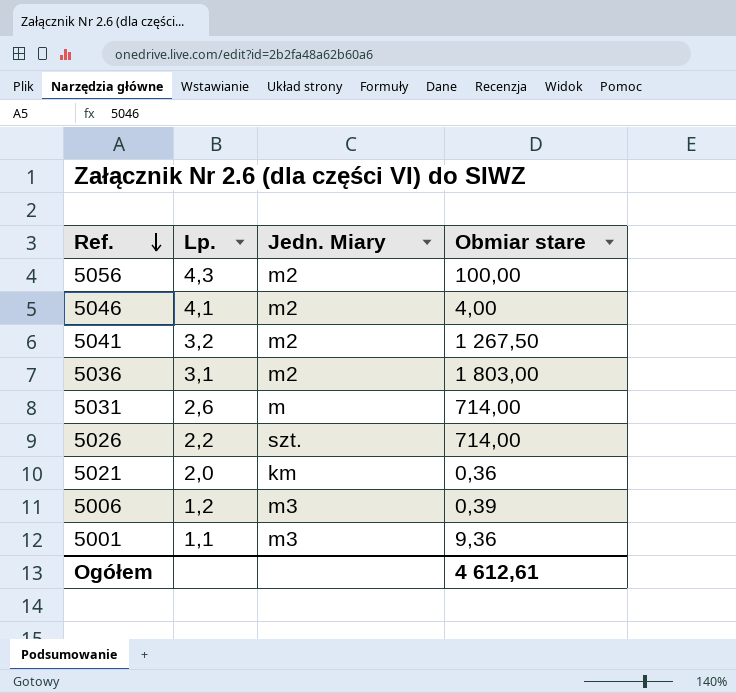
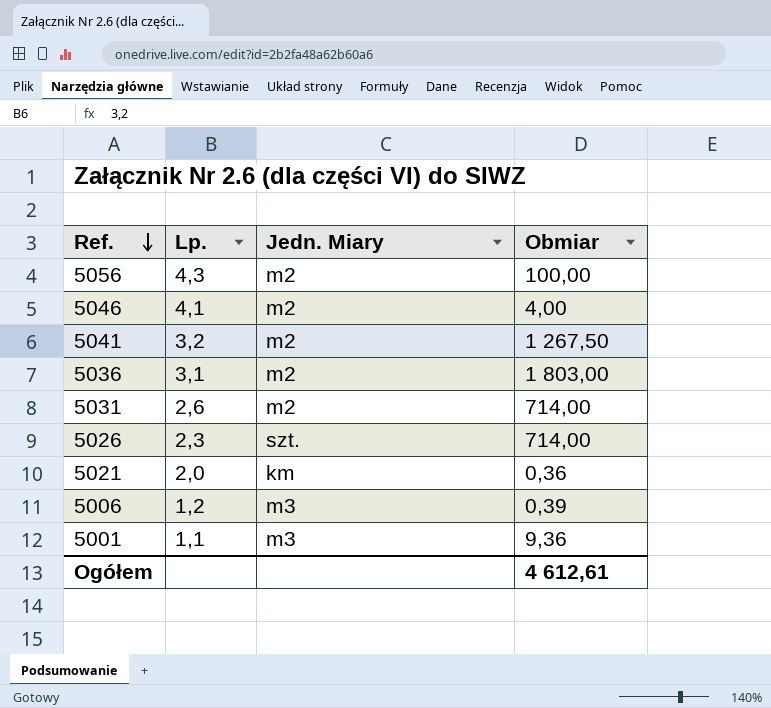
column name: Obmiar stare -> Obmiar
5031 | Jedn. Miary: m -> m2
5026 | Lp.: 2,2 -> 2,3

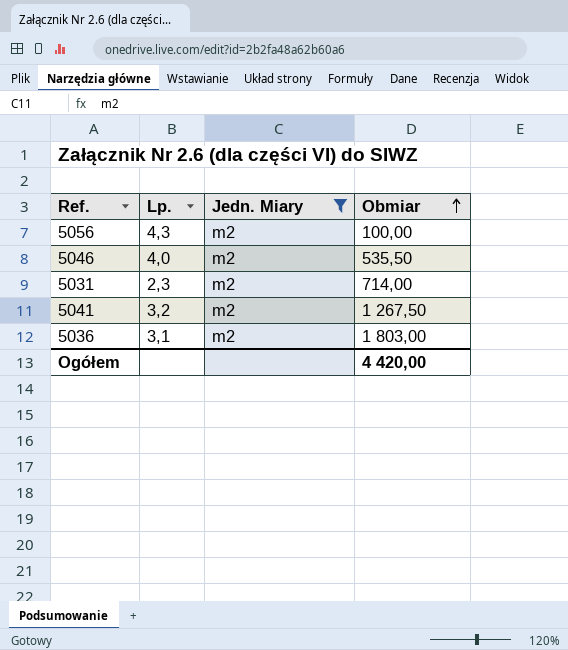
filter: none -> Jedn. Miary = m2
row order: Ref. descending -> Obmiar ascending
5046 | Lp.: 4,1 -> 4,0
5046 | Obmiar: 4,00 -> 535,50
5031 | Lp.: 2,6 -> 2,3
Ogółem | Obmiar: 4 612,61 -> 4 420,00

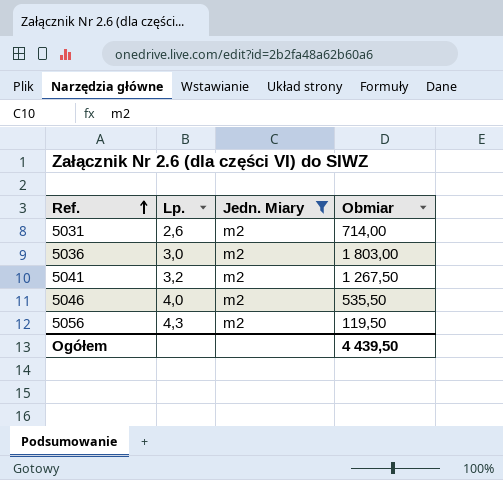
row order: Obmiar ascending -> Ref. ascending
5031 | Lp.: 2,3 -> 2,6
5036 | Lp.: 3,1 -> 3,0
5056 | Obmiar: 100,00 -> 119,50
Ogółem | Obmiar: 4 420,00 -> 4 439,50

